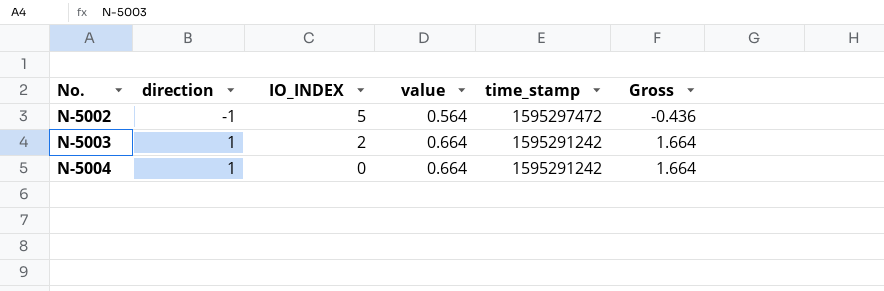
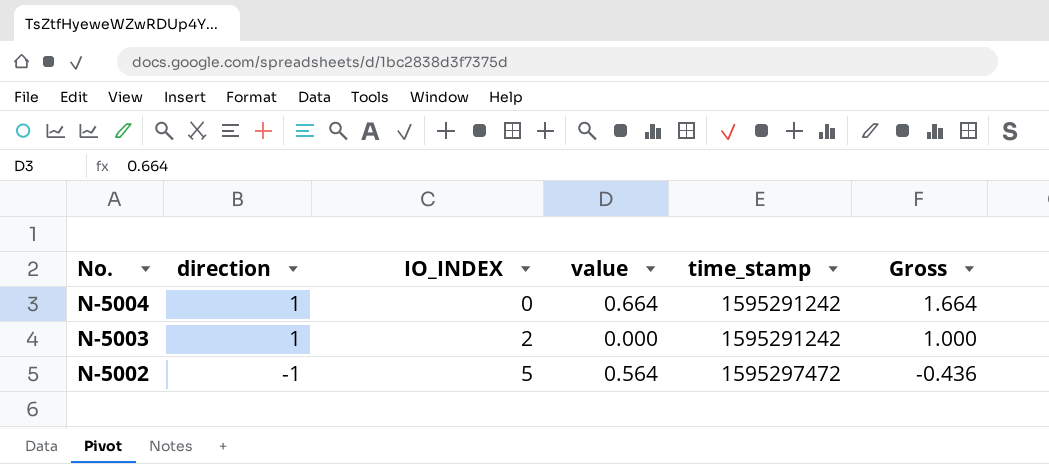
row order: No. ascending -> No. descending
N-5003 | value: 0.664 -> 0.000
N-5003 | Gross: 1.664 -> 1.000

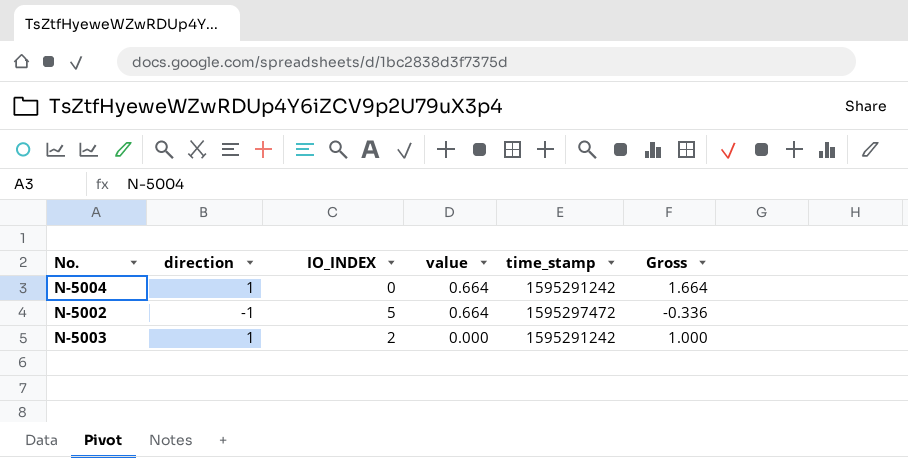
row order: No. descending -> value descending
N-5002 | value: 0.564 -> 0.664
N-5002 | Gross: -0.436 -> -0.336

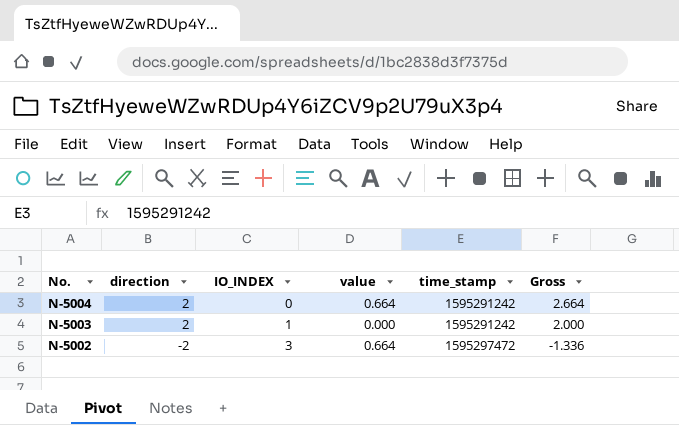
row order: value descending -> No. descending
N-5004 | direction: 1 -> 2
N-5004 | Gross: 1.664 -> 2.664
N-5003 | direction: 1 -> 2
N-5003 | IO_INDEX: 2 -> 1
N-5003 | Gross: 1.000 -> 2.000
N-5002 | direction: -1 -> -2
N-5002 | IO_INDEX: 5 -> 3
N-5002 | Gross: -0.336 -> -1.336

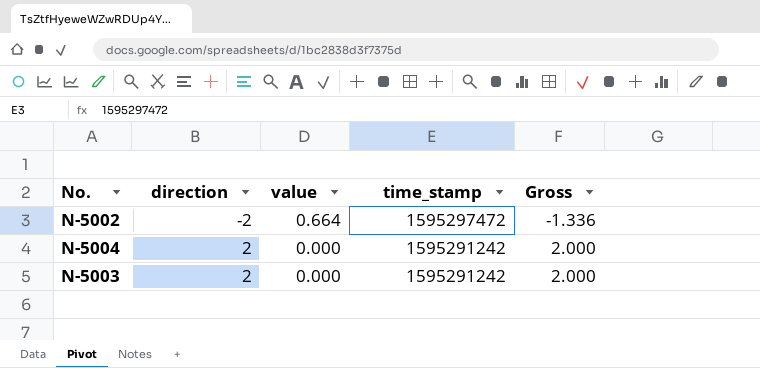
row order: No. descending -> direction ascending
column IO_INDEX | position: 3 -> none
N-5004 | value: 0.664 -> 0.000
N-5004 | Gross: 2.664 -> 2.000

